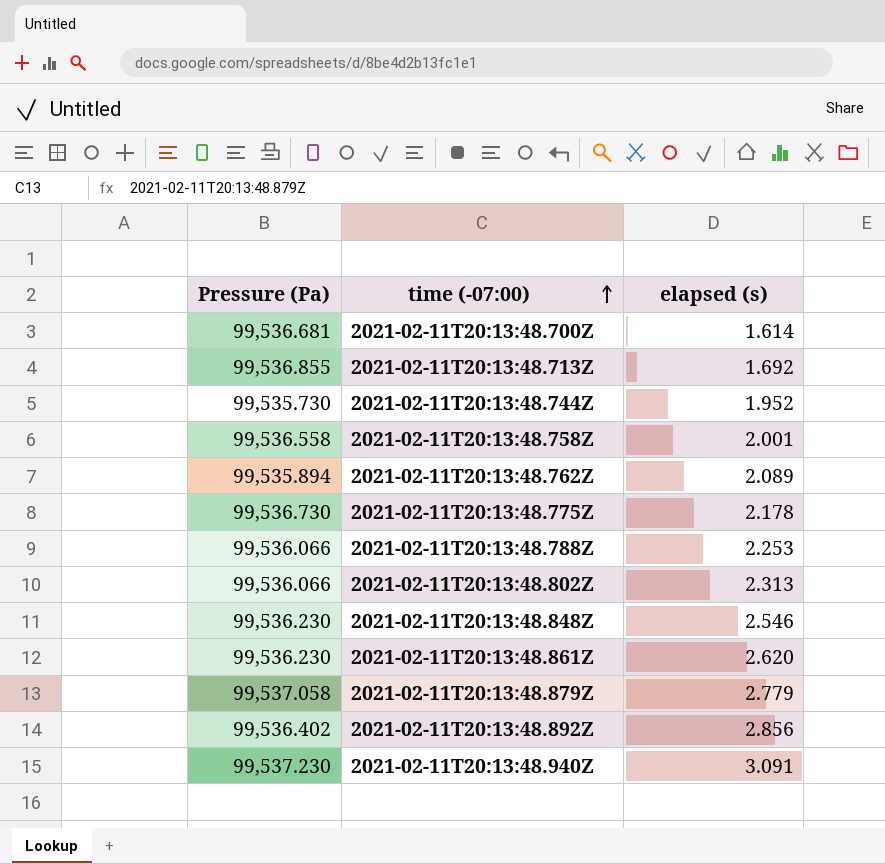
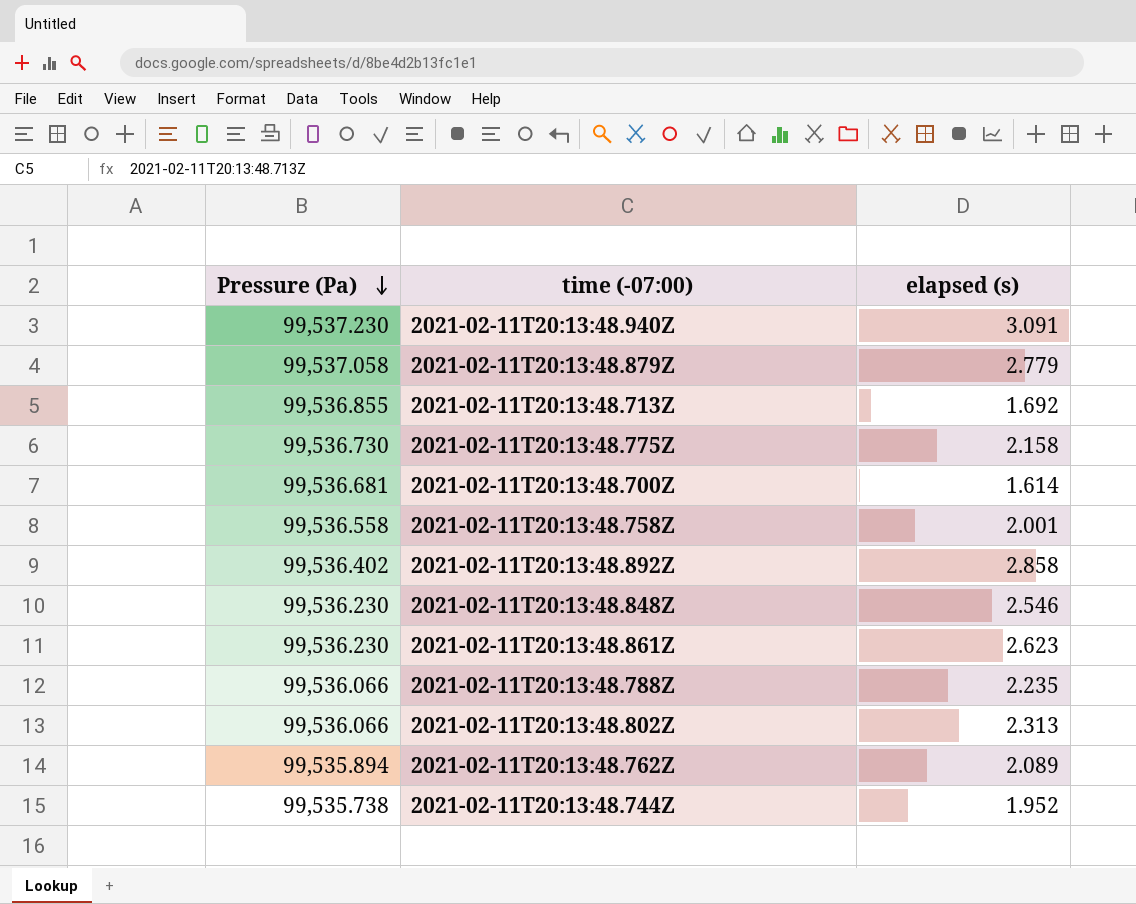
row order: time (-07:00) ascending -> Pressure (Pa) descending
2021-02-11T20:13:48.775Z | elapsed (s): 2.178 -> 2.158
2021-02-11T20:13:48.892Z | elapsed (s): 2.856 -> 2.858
2021-02-11T20:13:48.861Z | elapsed (s): 2.620 -> 2.623
2021-02-11T20:13:48.788Z | elapsed (s): 2.253 -> 2.235
2021-02-11T20:13:48.744Z | Pressure (Pa): 99,535.730 -> 99,535.738

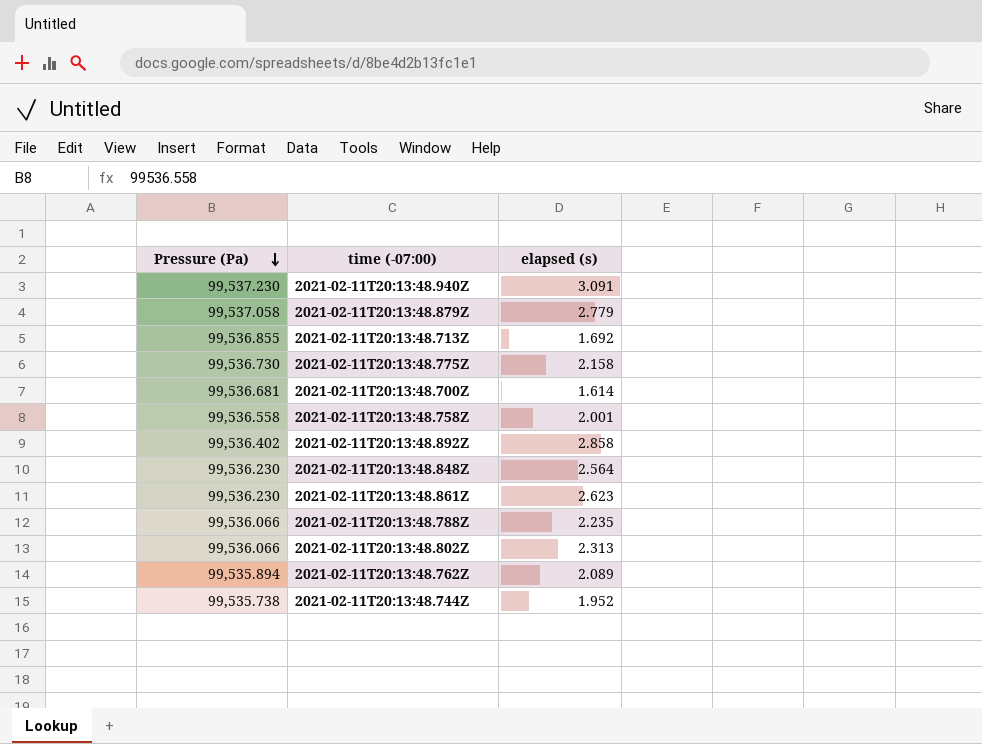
2021-02-11T20:13:48.848Z | elapsed (s): 2.546 -> 2.564

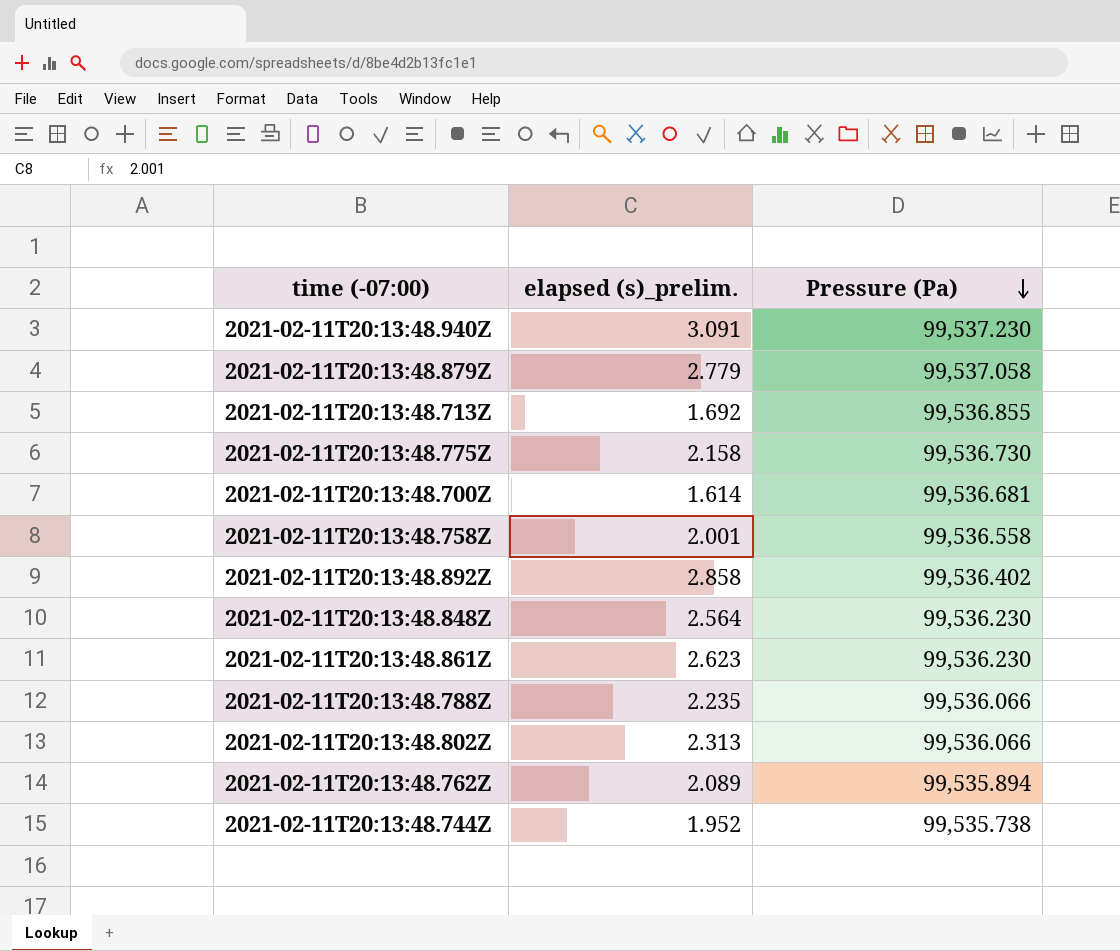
column name: elapsed (s) -> elapsed (s)_prelim.
column Pressure (Pa) | position: 1 -> 3

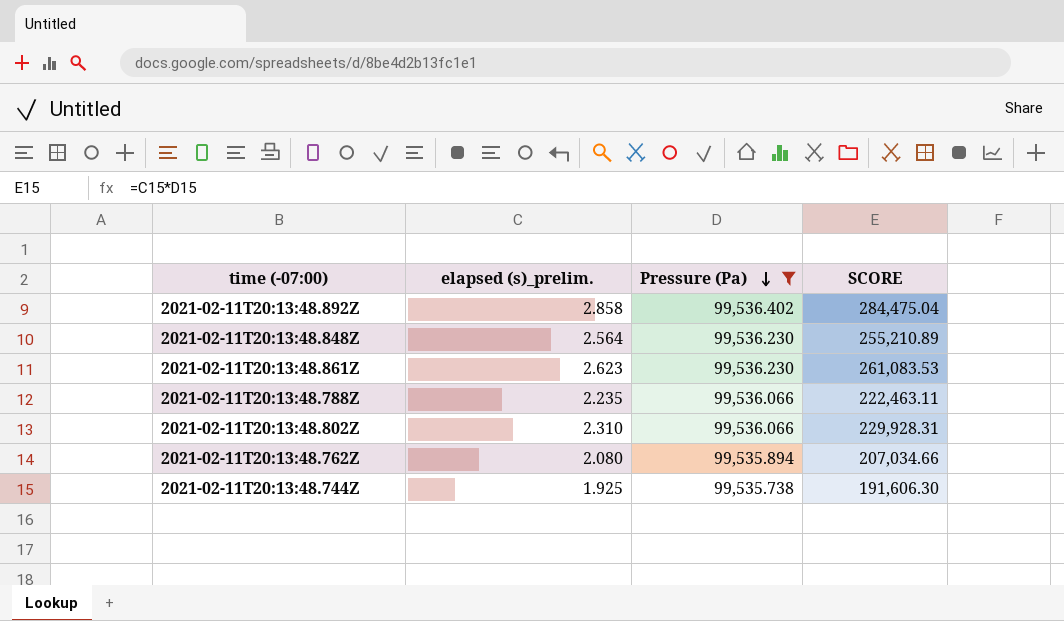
filter: none -> Pressure (Pa) <= 99,536.402
column SCORE | formula: none -> [elapsed (s)_prelim.] * [Pressure (Pa)]
2021-02-11T20:13:48.802Z | elapsed (s)_prelim.: 2.313 -> 2.310
2021-02-11T20:13:48.762Z | elapsed (s)_prelim.: 2.089 -> 2.080
2021-02-11T20:13:48.744Z | elapsed (s)_prelim.: 1.952 -> 1.925

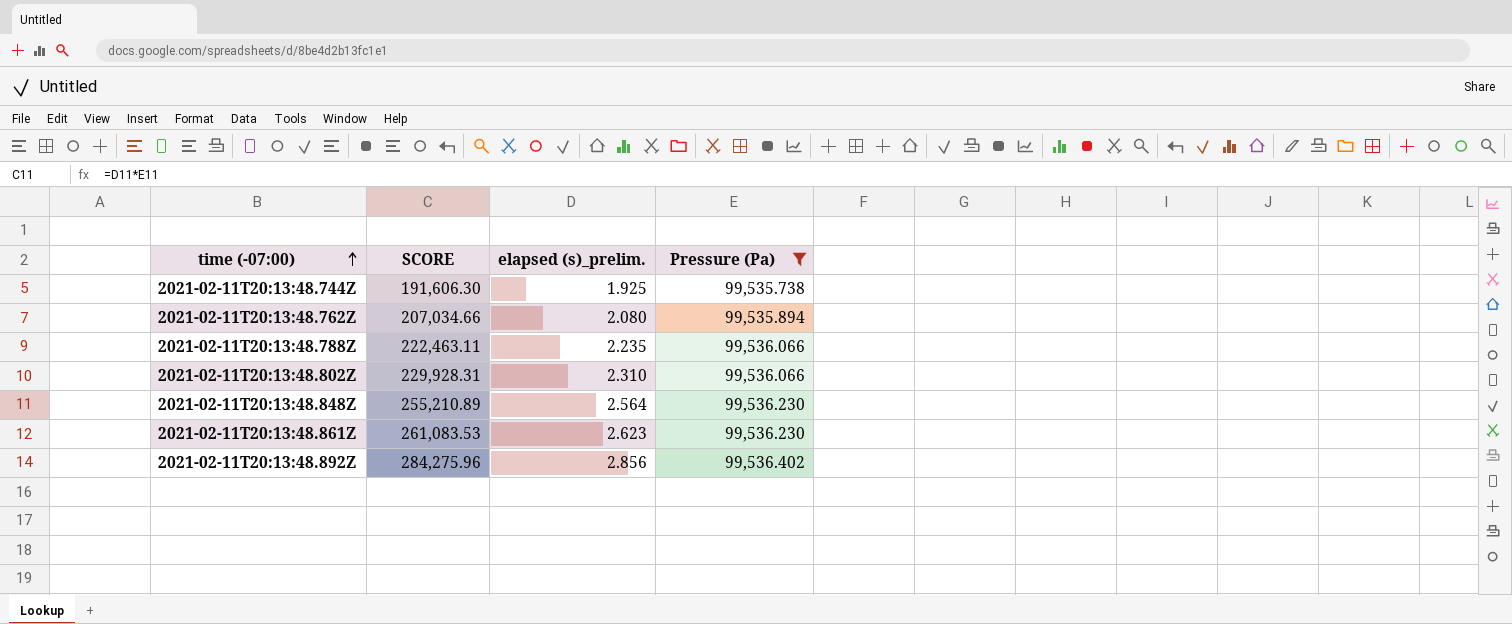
row order: Pressure (Pa) descending -> time (-07:00) ascending
column SCORE | position: 4 -> 2
2021-02-11T20:13:48.892Z | SCORE: 284,475.04 -> 284,275.96
2021-02-11T20:13:48.892Z | elapsed (s)_prelim.: 2.858 -> 2.856

